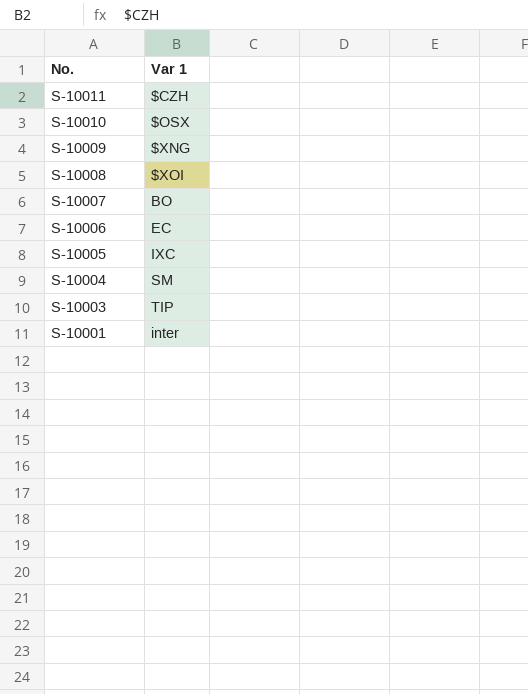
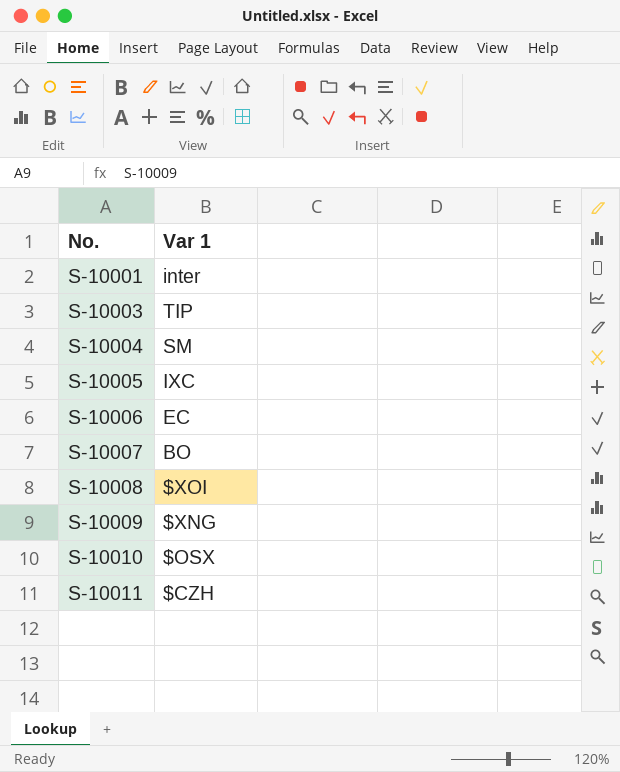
row order: No. descending -> No. ascending

